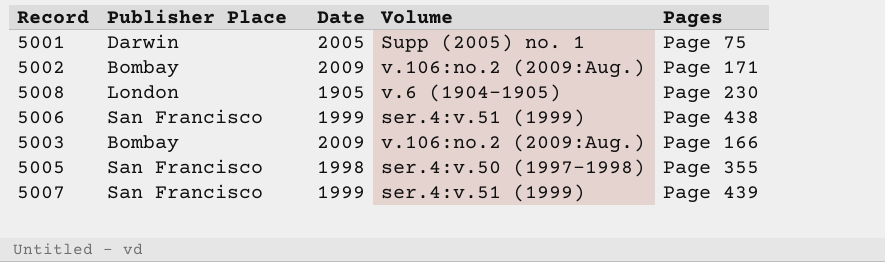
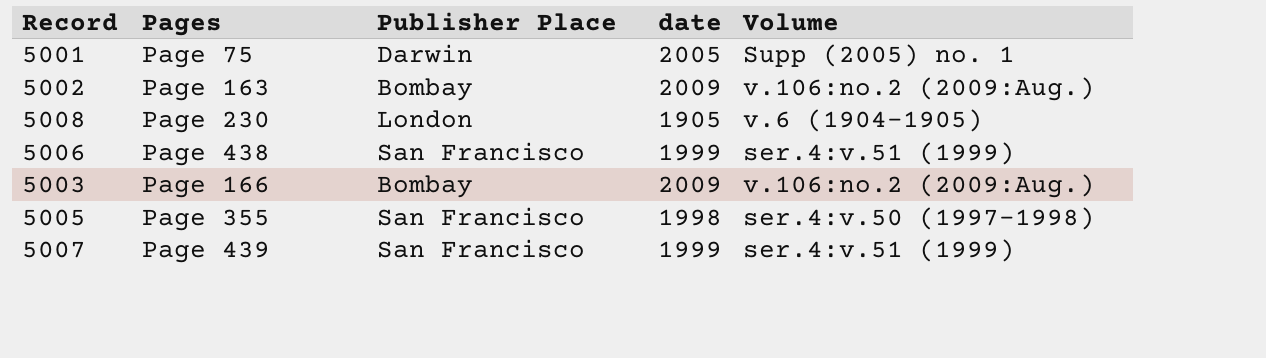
column Pages | position: 5 -> 2
column name: Date -> date
5002 | Pages: Page 171 -> Page 163

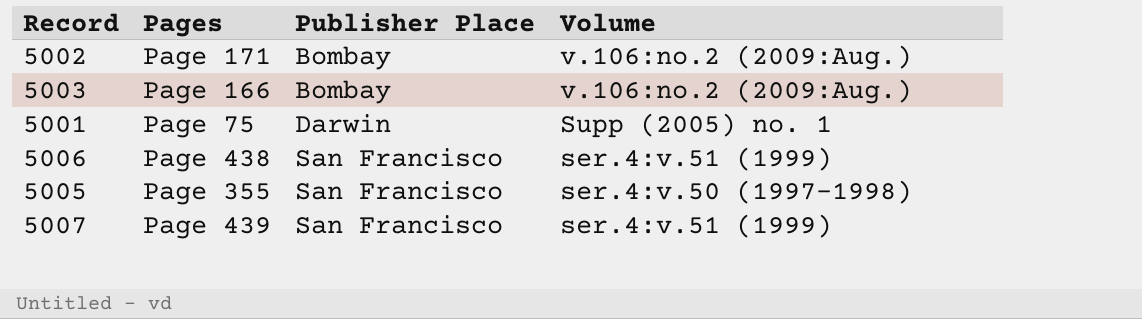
row order: none -> Publisher Place ascending
column date | position: 4 -> none
row 5008: Page 230 | London | 1905 | v.6 (1904-1905) -> none
5002 | Pages: Page 163 -> Page 171

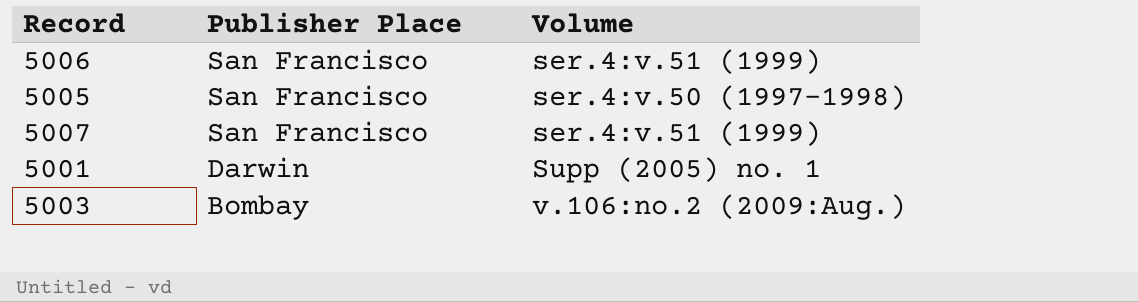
row order: Publisher Place ascending -> Publisher Place descending
column Pages | position: 2 -> none
row 5002: Page 171 | Bombay | v.106:no.2 (2009:Aug.) -> none

